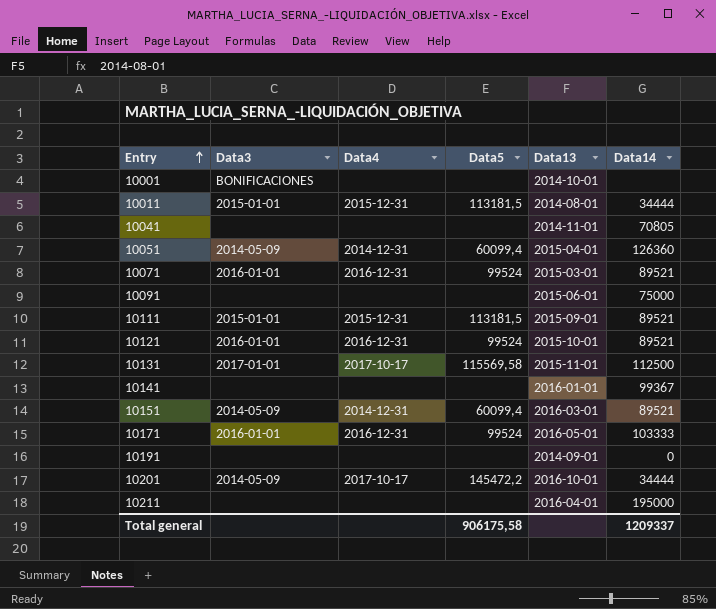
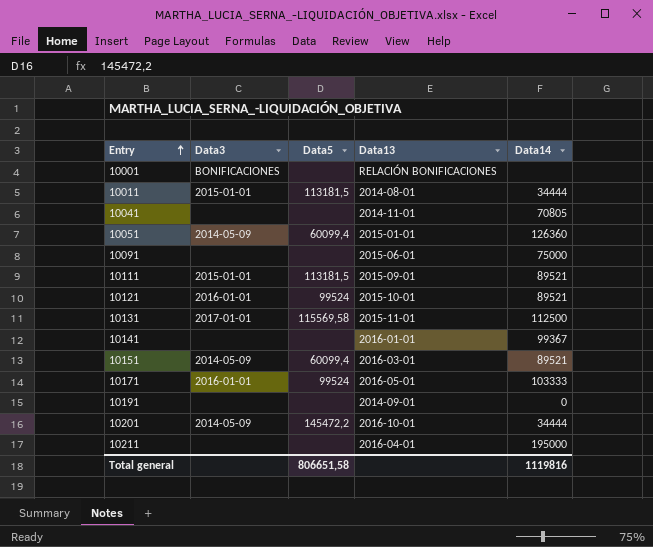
column Data4 | position: 3 -> none
row 10071: 2016-01-01 | 2016-12-31 | 99524 | 2015-03-01 | 89521 -> none
10001 | Data13: 2014-10-01 -> RELACIÓN BONIFICACIONES
10051 | Data13: 2015-04-01 -> 2015-01-01
Total general | Data5: 906175,58 -> 806651,58
Total general | Data14: 1209337 -> 1119816

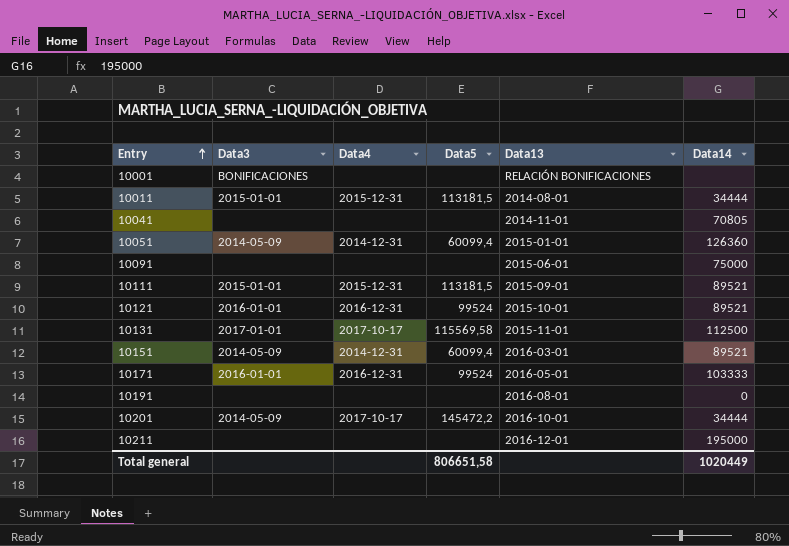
column Data4 | position: none -> 3
row 10141: none | none | 2016-01-01 | 99367 -> none
10191 | Data13: 2014-09-01 -> 2016-08-01
10211 | Data13: 2016-04-01 -> 2016-12-01
Total general | Data14: 1119816 -> 1020449

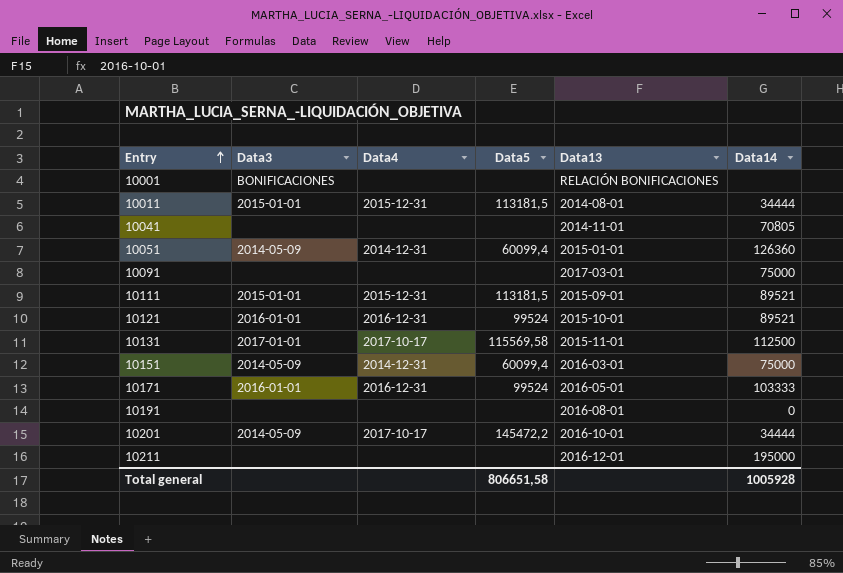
10091 | Data13: 2015-06-01 -> 2017-03-01
10151 | Data14: 89521 -> 75000
Total general | Data14: 1020449 -> 1005928

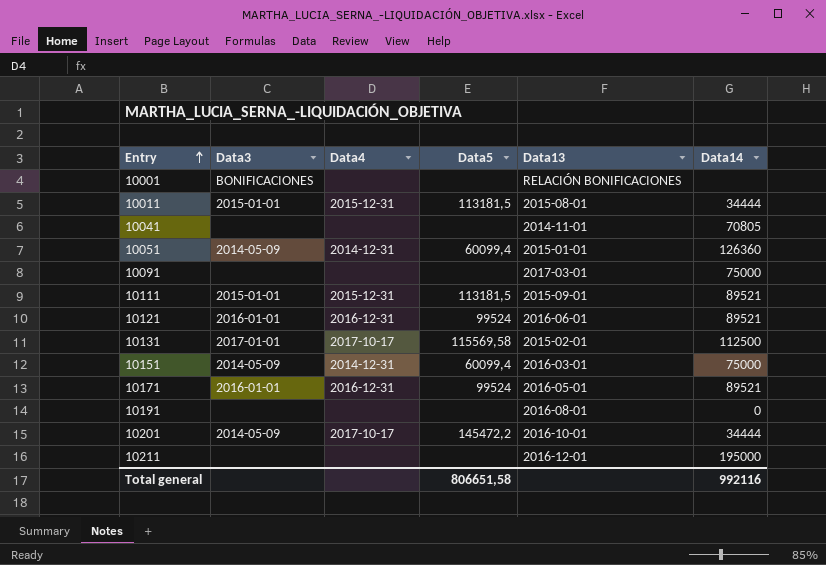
10011 | Data13: 2014-08-01 -> 2015-08-01
10121 | Data13: 2015-10-01 -> 2016-06-01
10131 | Data13: 2015-11-01 -> 2015-02-01
10171 | Data14: 103333 -> 89521
Total general | Data14: 1005928 -> 992116

